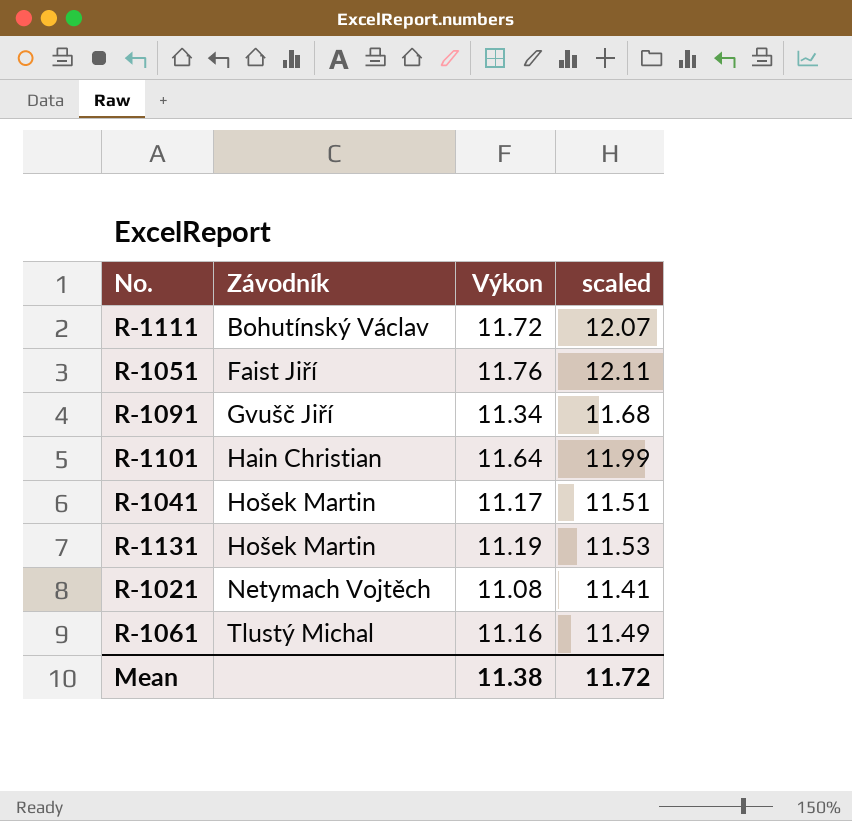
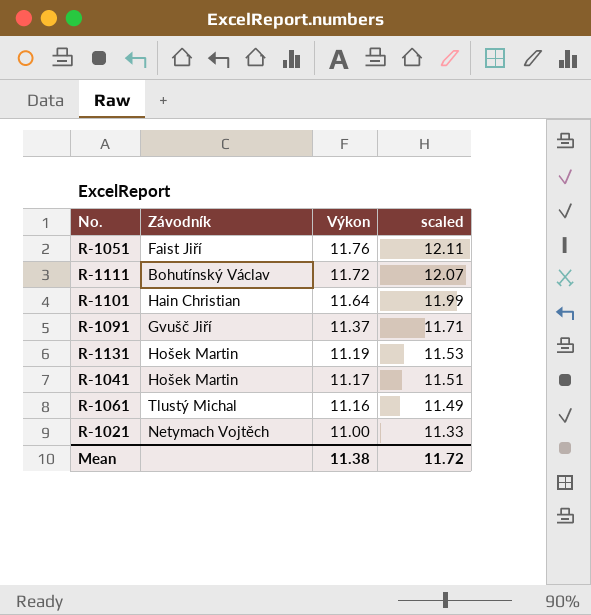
row order: Závodník ascending -> Výkon descending
R-1091 | Výkon: 11.34 -> 11.37
R-1091 | scaled: 11.68 -> 11.71
R-1021 | Výkon: 11.08 -> 11.00
R-1021 | scaled: 11.41 -> 11.33

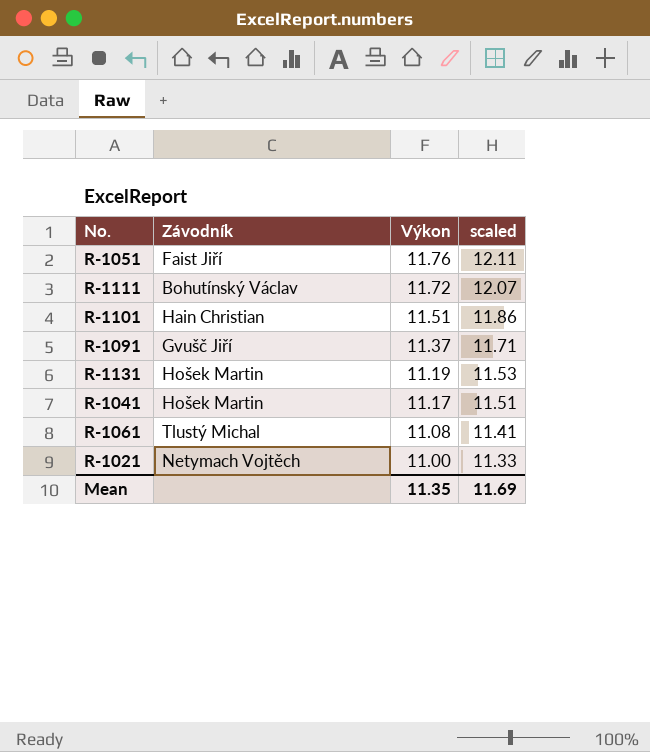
R-1101 | Výkon: 11.64 -> 11.51
R-1101 | scaled: 11.99 -> 11.86
R-1061 | Výkon: 11.16 -> 11.08
R-1061 | scaled: 11.49 -> 11.41
Mean | Výkon: 11.38 -> 11.35
Mean | scaled: 11.72 -> 11.69

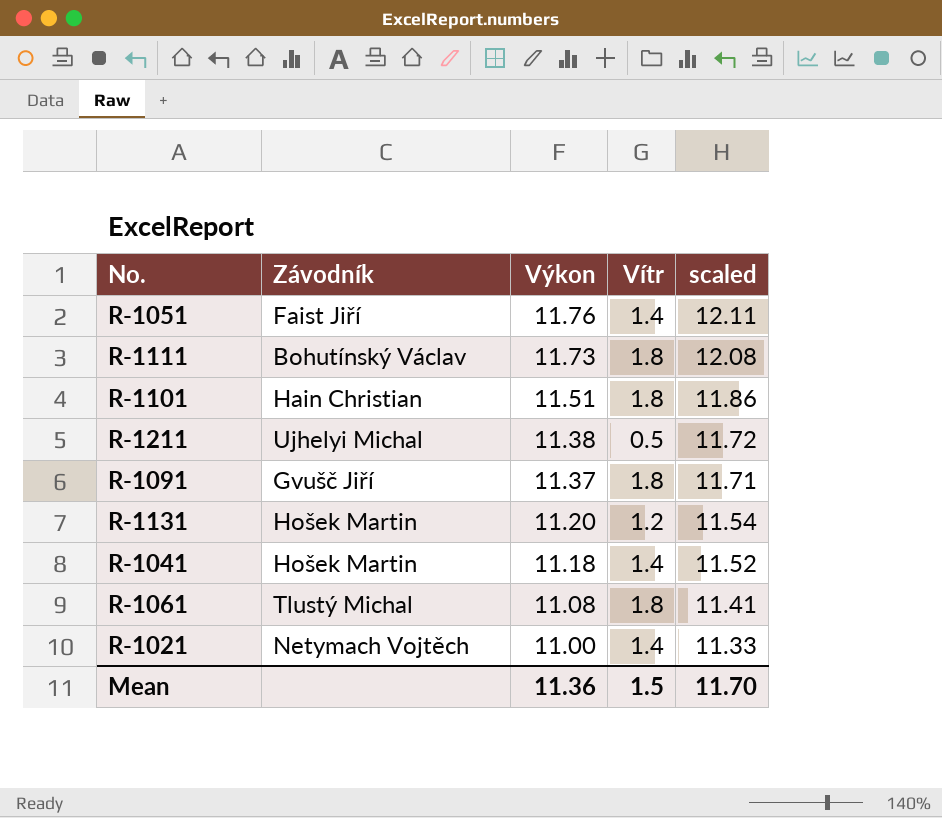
column Vítr | position: none -> 4
R-1111 | Výkon: 11.72 -> 11.73
R-1111 | scaled: 12.07 -> 12.08
row R-1211: none -> Ujhelyi Michal | 11.38 | 0.5 | 11.72
R-1131 | Výkon: 11.19 -> 11.20
R-1131 | scaled: 11.53 -> 11.54
R-1041 | Výkon: 11.17 -> 11.18
R-1041 | scaled: 11.51 -> 11.52
Mean | Výkon: 11.35 -> 11.36
Mean | scaled: 11.69 -> 11.70

